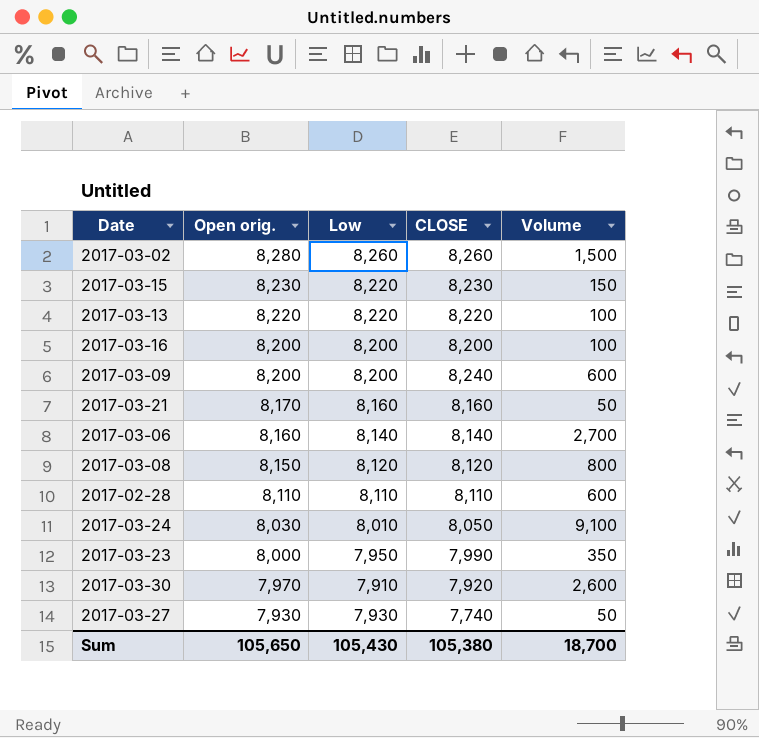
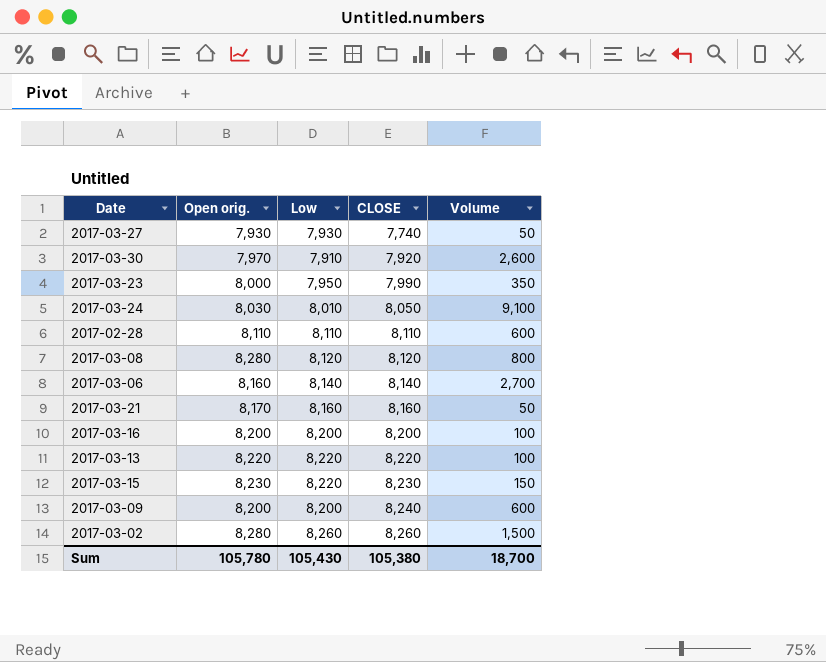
row order: Open orig. descending -> CLOSE ascending
2017-03-08 | Open orig.: 8,150 -> 8,280
Sum | Open orig.: 105,650 -> 105,780

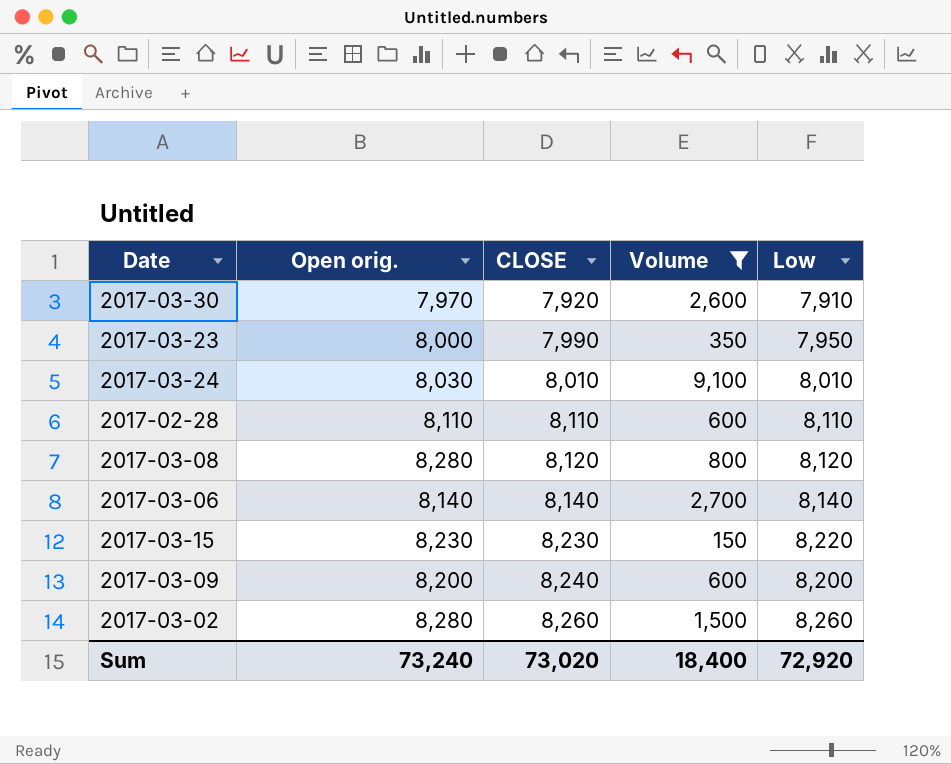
filter: none -> Volume >= 150
column Low | position: 3 -> 5
2017-03-24 | CLOSE: 8,050 -> 8,010
2017-03-06 | Open orig.: 8,160 -> 8,140
Sum | Open orig.: 105,780 -> 73,240
Sum | CLOSE: 105,380 -> 73,020
Sum | Volume: 18,700 -> 18,400
Sum | Low: 105,430 -> 72,920

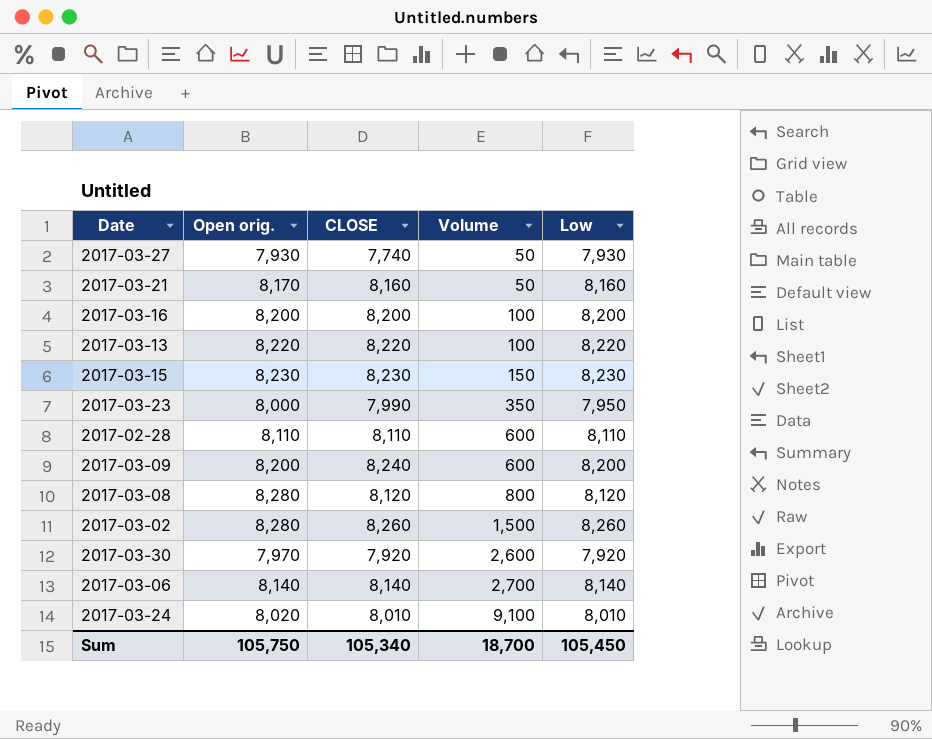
filter: Volume >= 150 -> none
row order: CLOSE ascending -> Volume ascending
2017-03-15 | Low: 8,220 -> 8,230
2017-03-30 | Low: 7,910 -> 7,920
2017-03-24 | Open orig.: 8,030 -> 8,020
Sum | Open orig.: 73,240 -> 105,750
Sum | CLOSE: 73,020 -> 105,340
Sum | Volume: 18,400 -> 18,700
Sum | Low: 72,920 -> 105,450

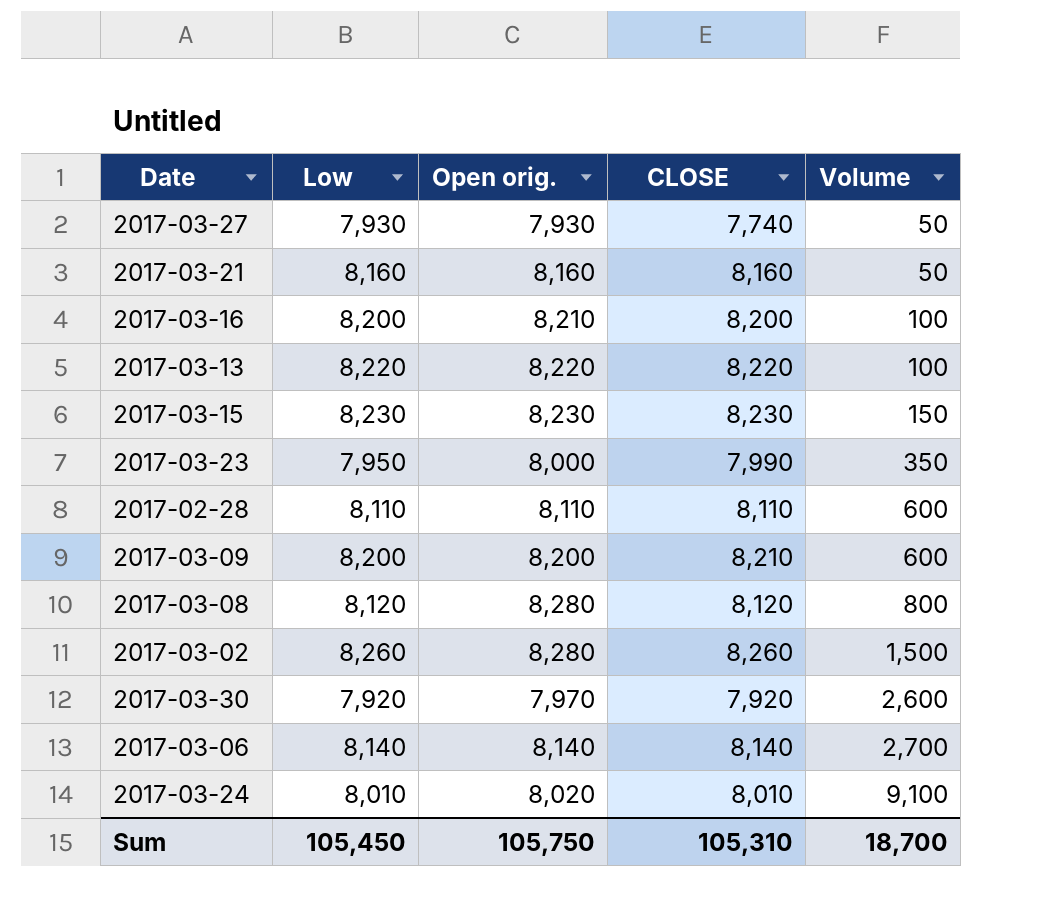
column Low | position: 5 -> 2
2017-03-21 | Open orig.: 8,170 -> 8,160
2017-03-16 | Open orig.: 8,200 -> 8,210
2017-03-09 | CLOSE: 8,240 -> 8,210
Sum | CLOSE: 105,340 -> 105,310

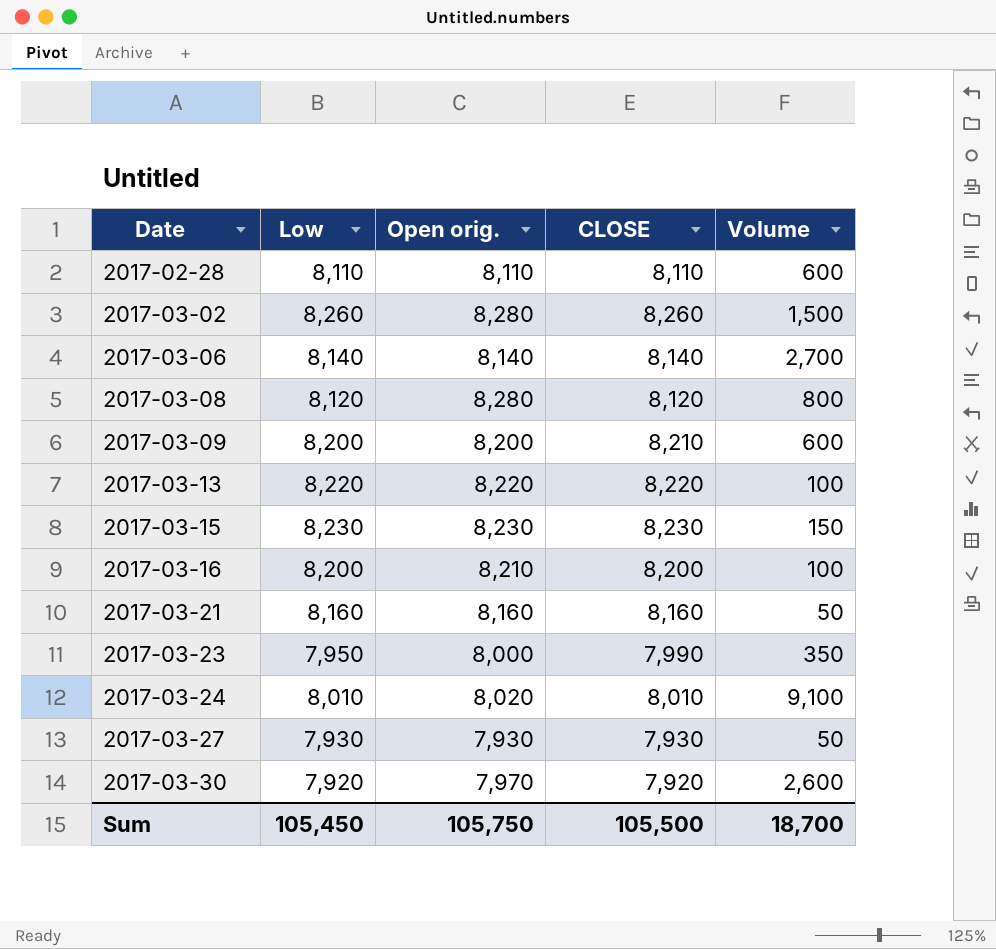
row order: Volume ascending -> Date ascending
2017-03-27 | CLOSE: 7,740 -> 7,930
Sum | CLOSE: 105,310 -> 105,500

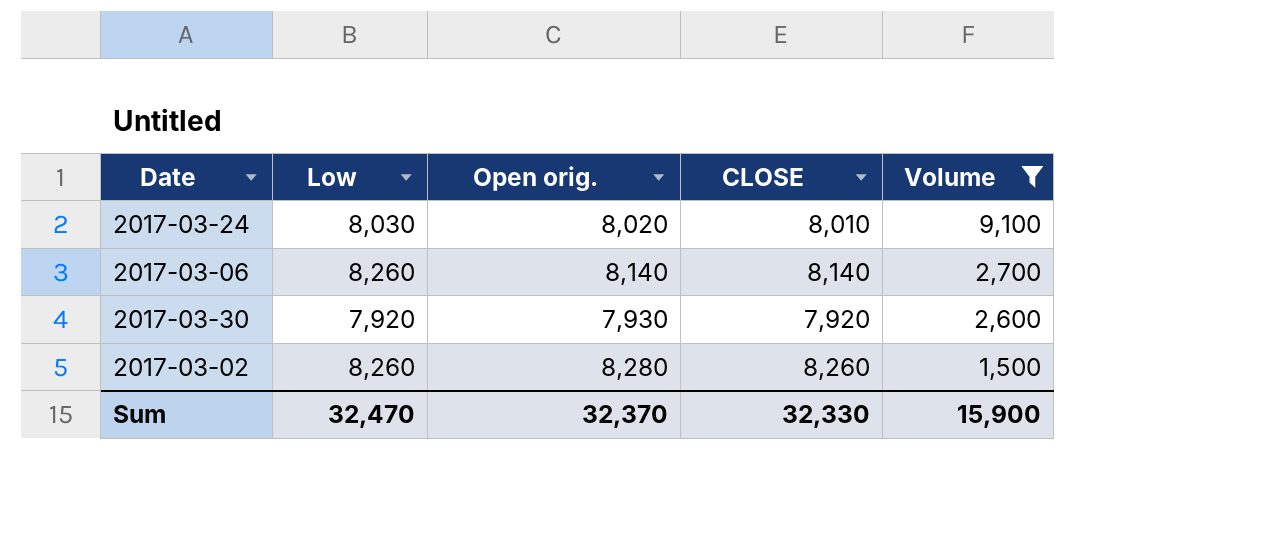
filter: none -> Volume >= 1,500
row order: Date ascending -> Volume descending
2017-03-24 | Low: 8,010 -> 8,030
2017-03-06 | Low: 8,140 -> 8,260
2017-03-30 | Open orig.: 7,970 -> 7,930
Sum | Low: 105,450 -> 32,470
Sum | Open orig.: 105,750 -> 32,370
Sum | CLOSE: 105,500 -> 32,330
Sum | Volume: 18,700 -> 15,900

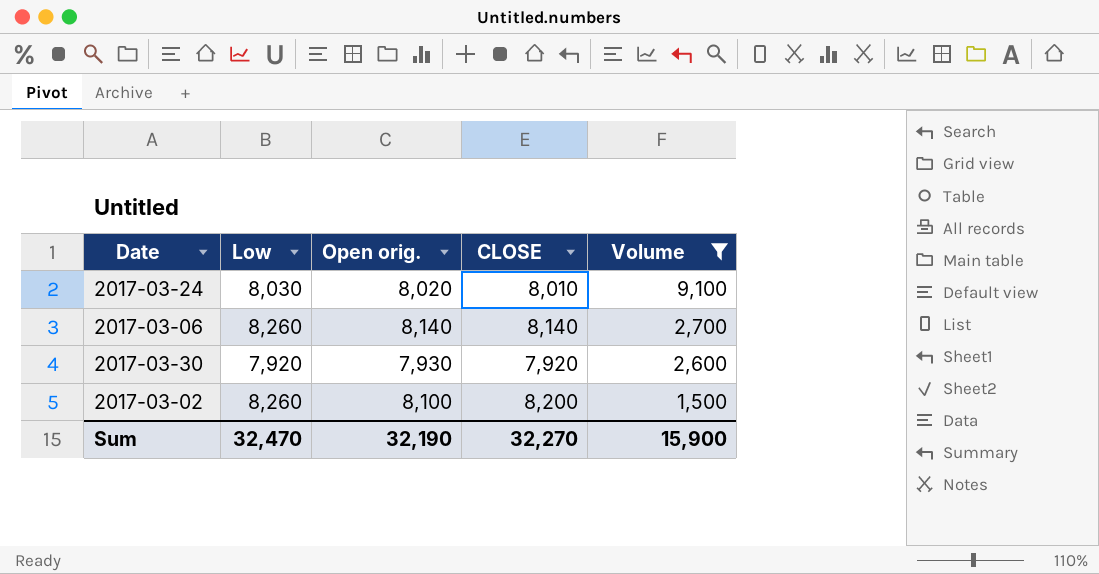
2017-03-02 | Open orig.: 8,280 -> 8,100
2017-03-02 | CLOSE: 8,260 -> 8,200
Sum | Open orig.: 32,370 -> 32,190
Sum | CLOSE: 32,330 -> 32,270

